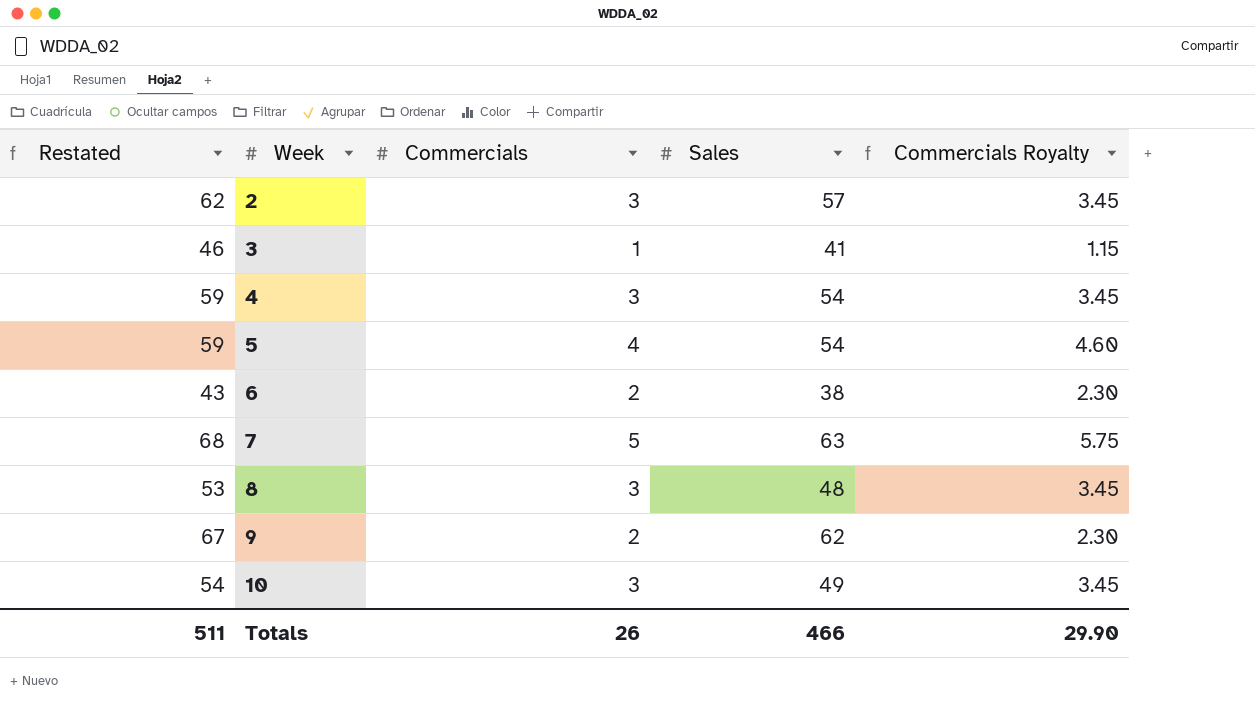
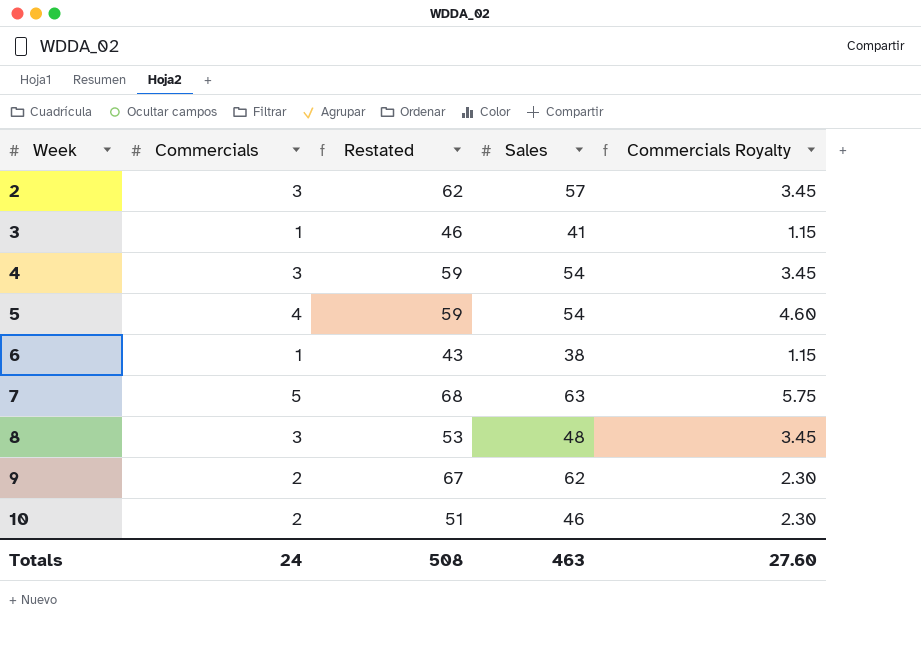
column Restated | position: 1 -> 3
6 | Commercials: 2 -> 1
6 | Commercials Royalty: 2.30 -> 1.15
10 | Commercials: 3 -> 2
10 | Restated: 54 -> 51
10 | Sales: 49 -> 46
10 | Commercials Royalty: 3.45 -> 2.30
Totals | Commercials: 26 -> 24
Totals | Restated: 511 -> 508
Totals | Sales: 466 -> 463
Totals | Commercials Royalty: 29.90 -> 27.60

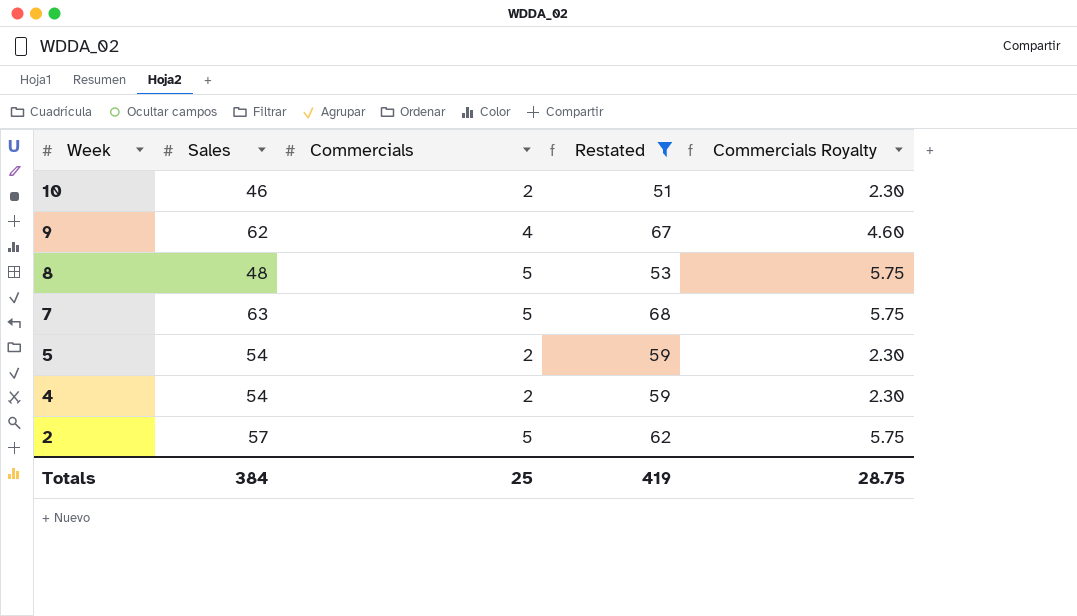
filter: none -> Restated >= 51
row order: Week ascending -> Week descending
column Sales | position: 4 -> 2
9 | Commercials: 2 -> 4
9 | Commercials Royalty: 2.30 -> 4.60
8 | Commercials: 3 -> 5
8 | Commercials Royalty: 3.45 -> 5.75
5 | Commercials: 4 -> 2
5 | Commercials Royalty: 4.60 -> 2.30
4 | Commercials: 3 -> 2
4 | Commercials Royalty: 3.45 -> 2.30
2 | Commercials: 3 -> 5
2 | Commercials Royalty: 3.45 -> 5.75
Totals | Sales: 463 -> 384
Totals | Commercials: 24 -> 25
Totals | Restated: 508 -> 419
Totals | Commercials Royalty: 27.60 -> 28.75

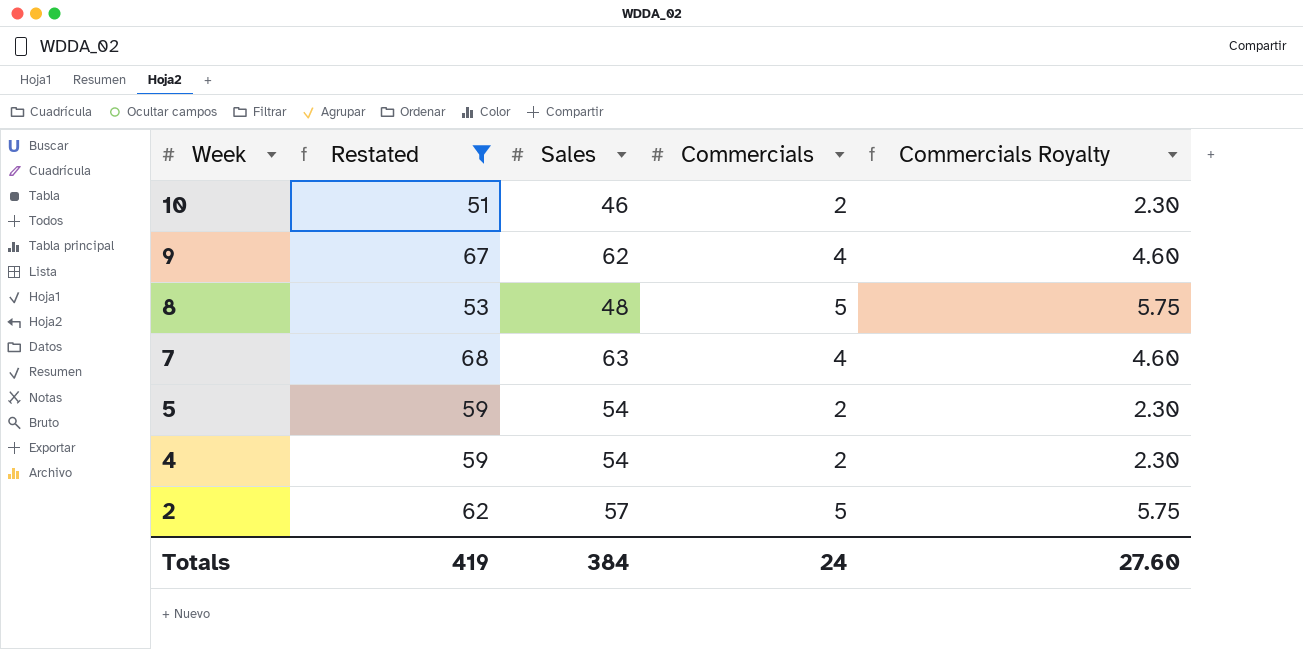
column Restated | position: 4 -> 2
7 | Commercials: 5 -> 4
7 | Commercials Royalty: 5.75 -> 4.60
Totals | Commercials: 25 -> 24
Totals | Commercials Royalty: 28.75 -> 27.60

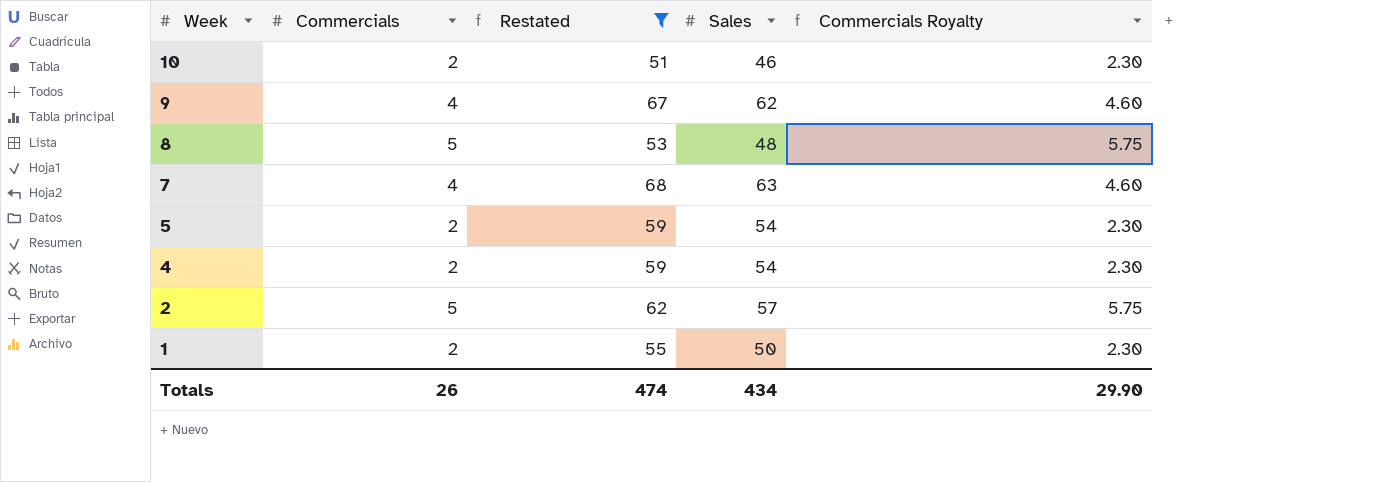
column Commercials | position: 4 -> 2
row 1: none -> 2 | 55 | 50 | 2.30
Totals | Commercials: 24 -> 26
Totals | Restated: 419 -> 474
Totals | Sales: 384 -> 434
Totals | Commercials Royalty: 27.60 -> 29.90

